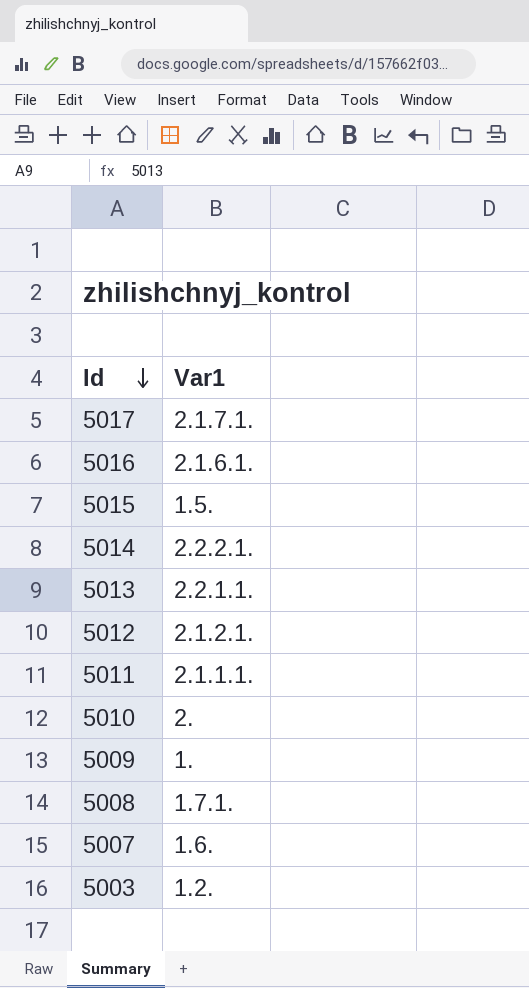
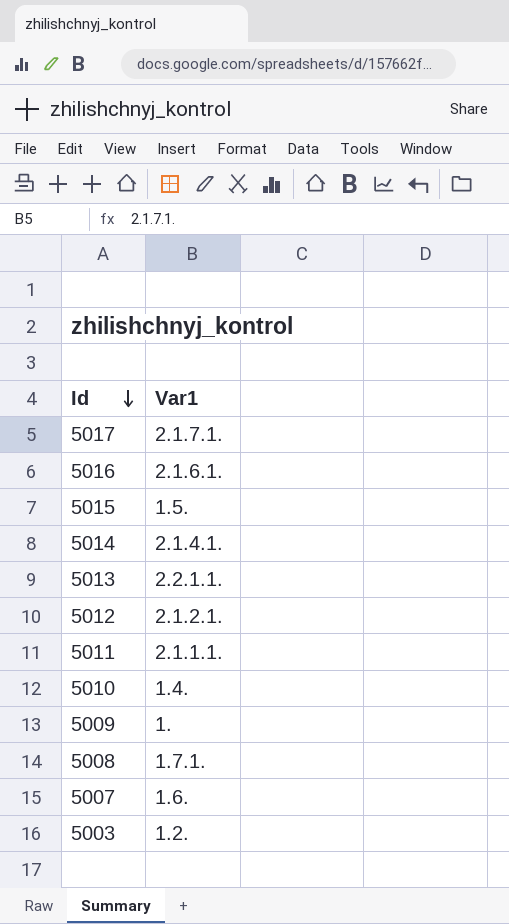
5014 | Var1: 2.2.2.1. -> 2.1.4.1.
5010 | Var1: 2. -> 1.4.

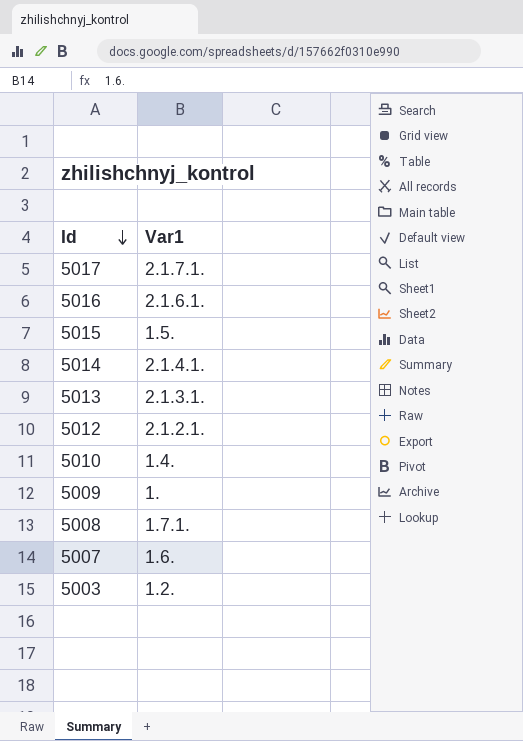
row 5011: 2.1.1.1. -> none
5013 | Var1: 2.2.1.1. -> 2.1.3.1.

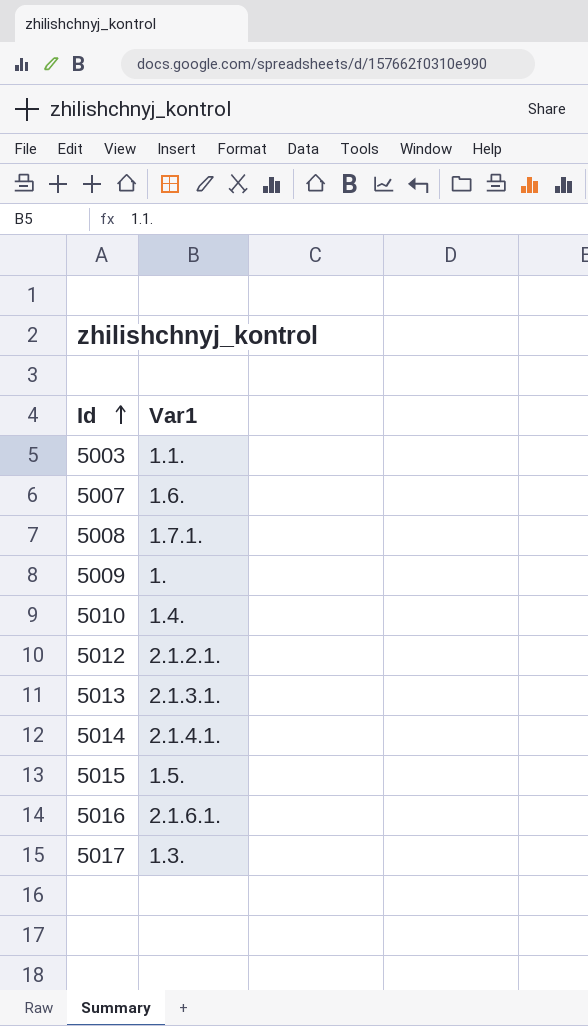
row order: Id descending -> Id ascending
5003 | Var1: 1.2. -> 1.1.
5017 | Var1: 2.1.7.1. -> 1.3.

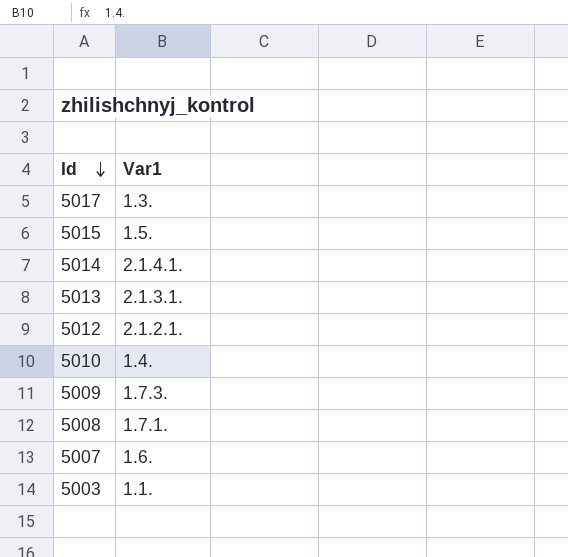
row order: Id ascending -> Id descending
row 5016: 2.1.6.1. -> none
5009 | Var1: 1. -> 1.7.3.

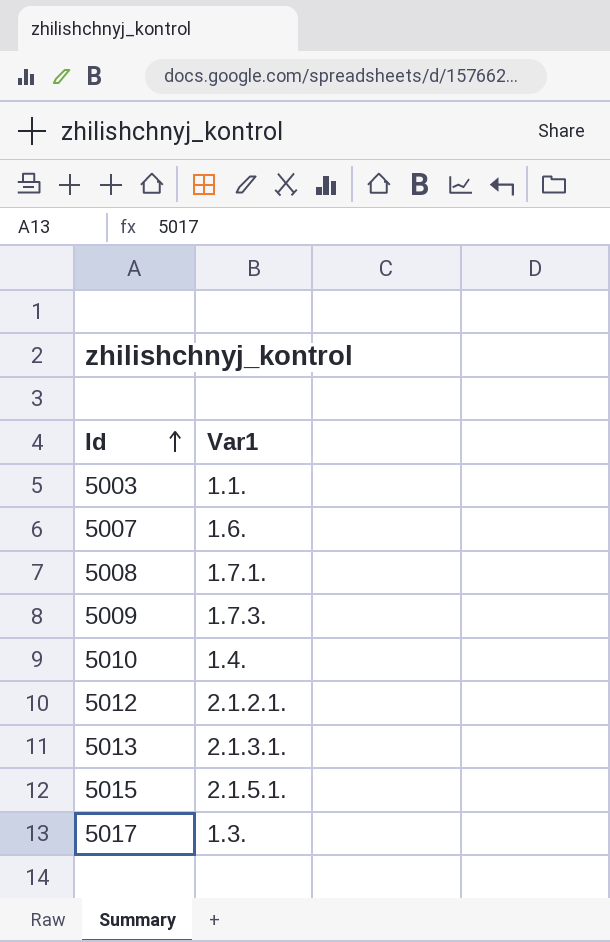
row order: Id descending -> Id ascending
row 5014: 2.1.4.1. -> none
5015 | Var1: 1.5. -> 2.1.5.1.

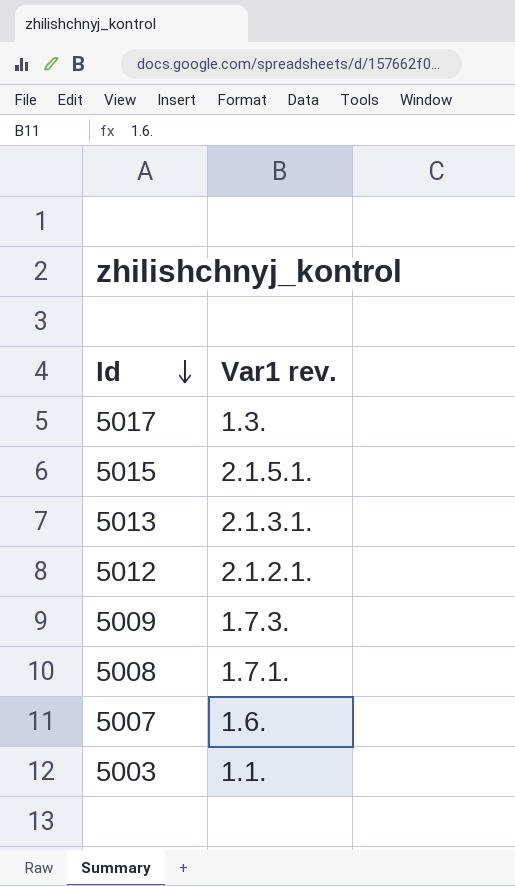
row order: Id ascending -> Id descending
column name: Var1 -> Var1 rev.
row 5010: 1.4. -> none

